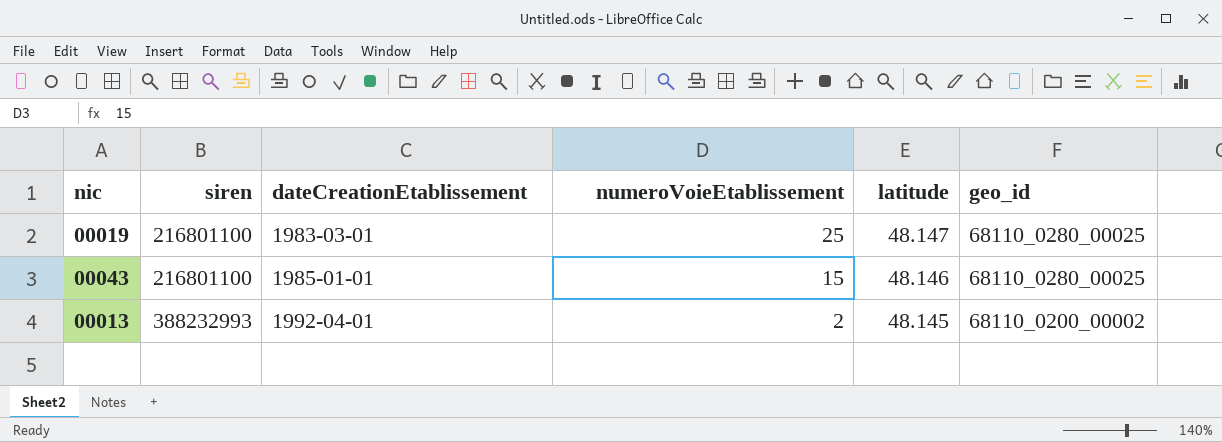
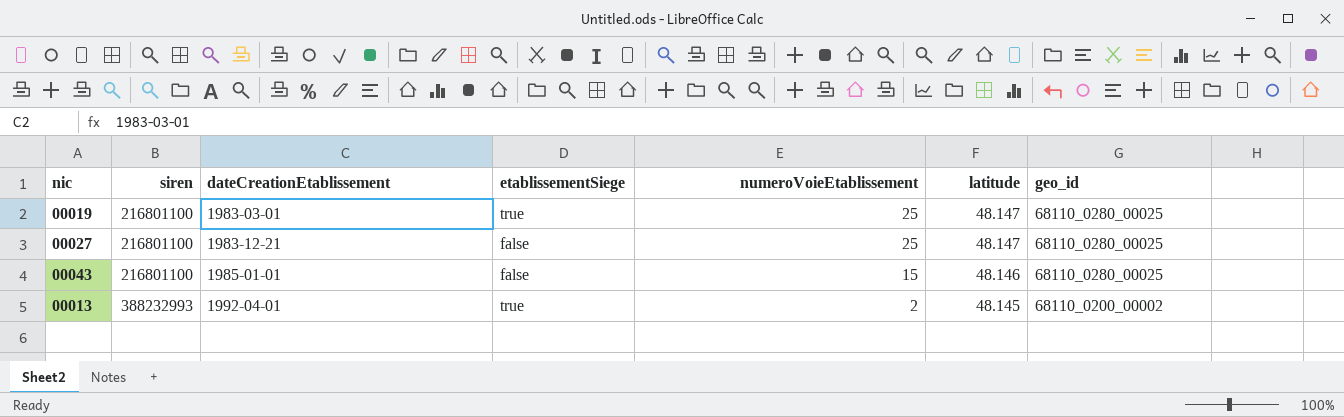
column etablissementSiege | position: none -> 4
row 00027: none -> 216801100 | 1983-12-21 | false | 25 | 48.147 | 68110_0280_00025

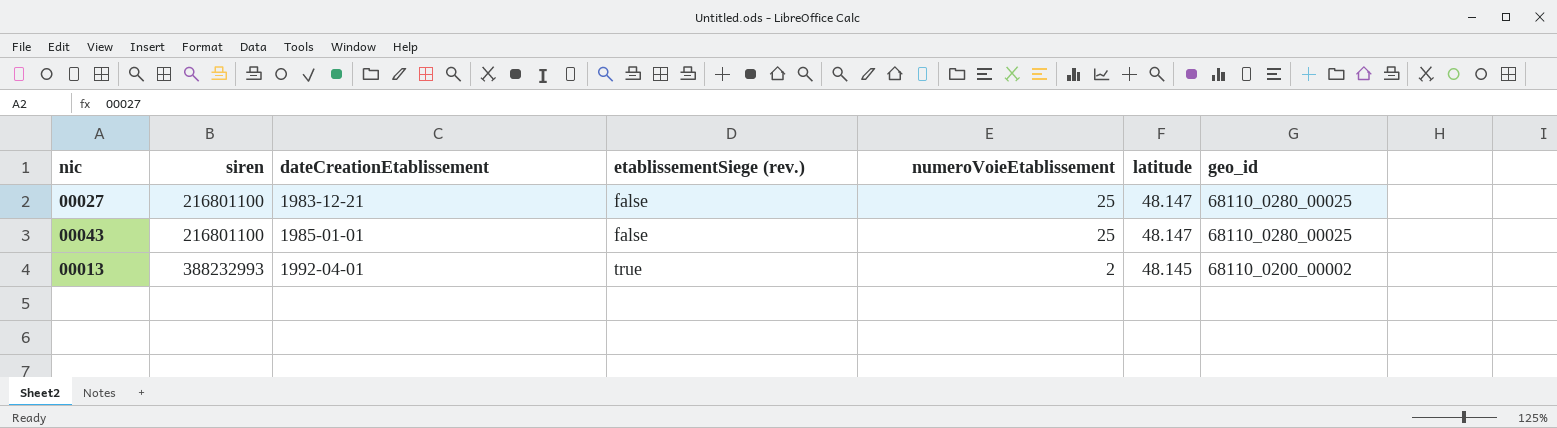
column name: etablissementSiege -> etablissementSiege (rev.)
row 00019: 216801100 | 1983-03-01 | true | 25 | 48.147 | 68110_0280_00025 -> none
00043 | numeroVoieEtablissement: 15 -> 25
00043 | latitude: 48.146 -> 48.147

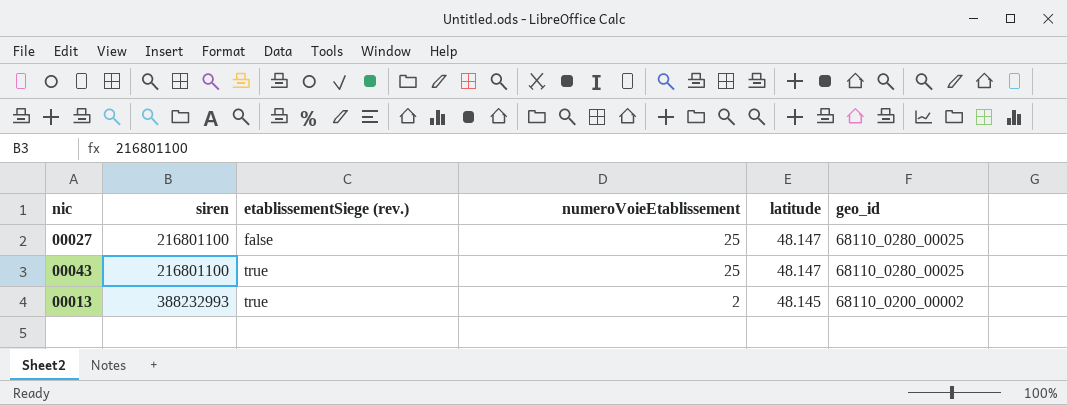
column dateCreationEtablissement | position: 3 -> none
00043 | etablissementSiege (rev.): false -> true

